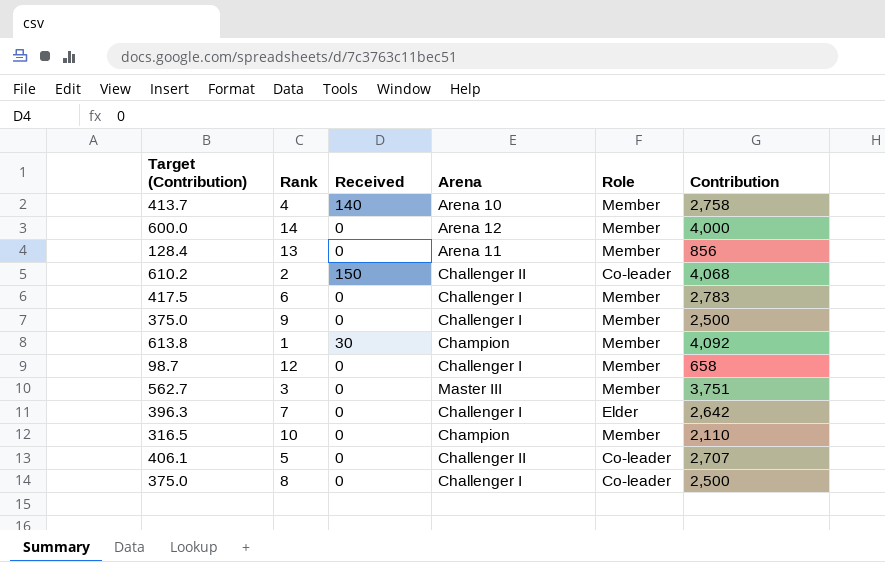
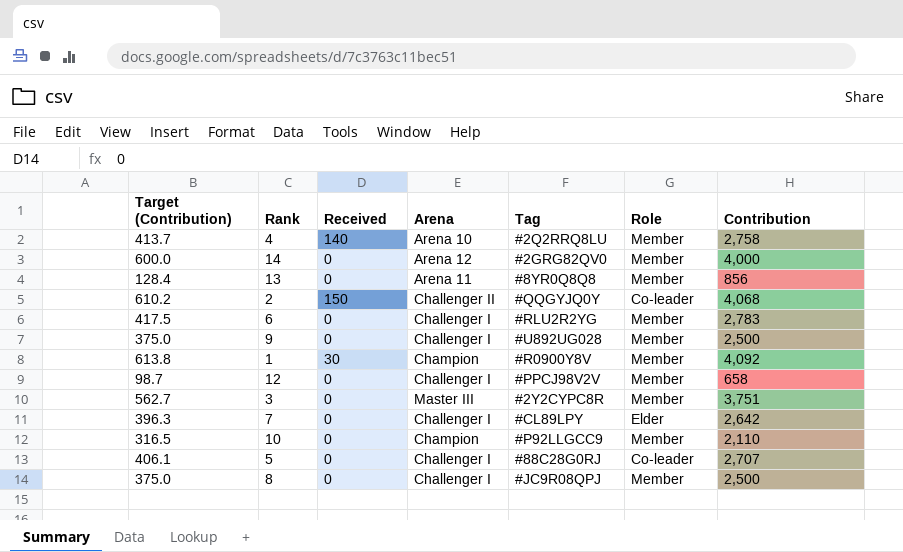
column Tag | position: none -> 5
5 | Arena: Challenger II -> Challenger I
8 | Role: Co-leader -> Member

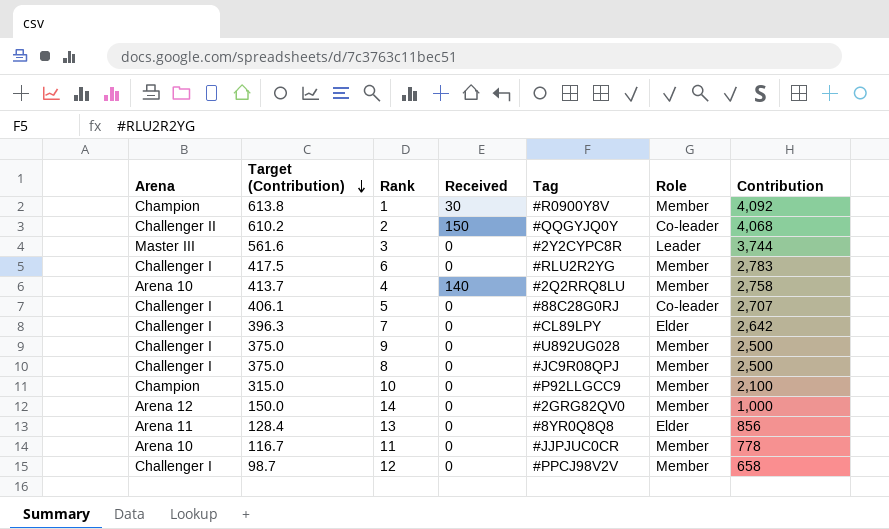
row order: none -> Target (Contribution) descending
column Arena | position: 4 -> 1
3 | Target (Contribution): 562.7 -> 561.6
3 | Role: Member -> Leader
3 | Contribution: 3,751 -> 3,744
10 | Target (Contribution): 316.5 -> 315.0
10 | Contribution: 2,110 -> 2,100
14 | Target (Contribution): 600.0 -> 150.0
14 | Contribution: 4,000 -> 1,000
13 | Role: Member -> Elder
row 11: none -> Arena 10 | 116.7 | 0 | #JJPJUC0CR | Member | 778

